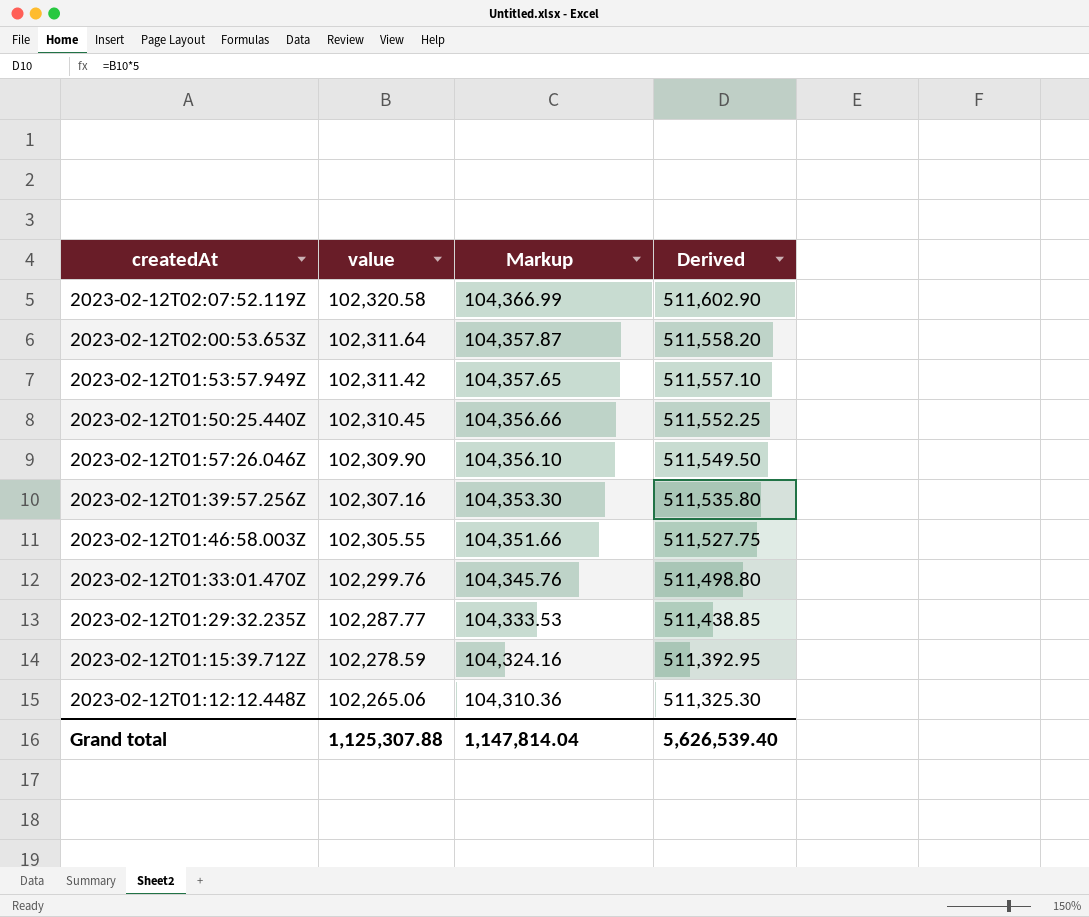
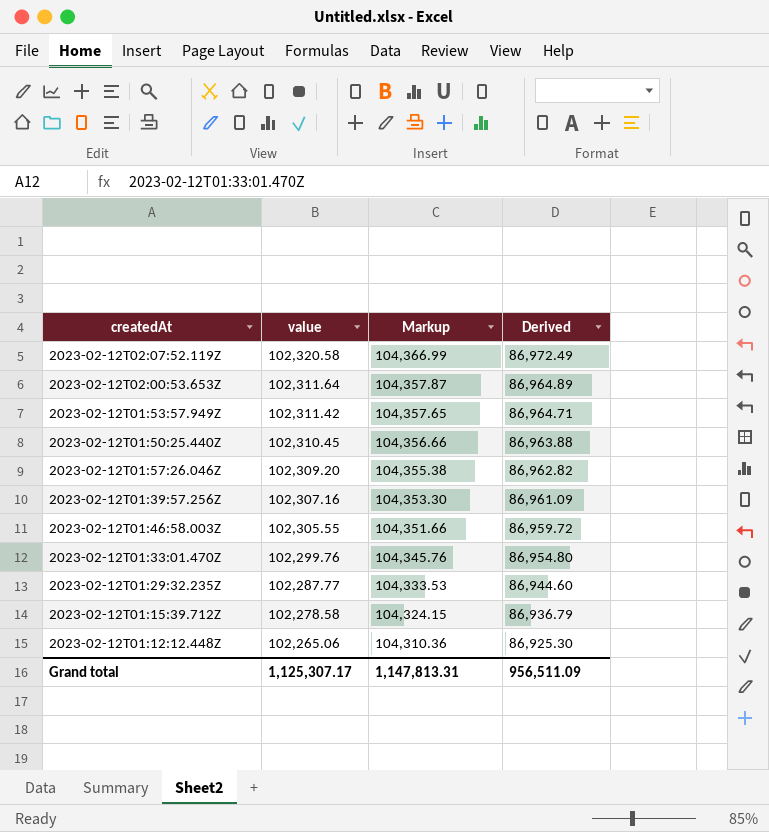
column Derived | formula: [value] * 5 -> [value] * 0.85
2023-02-12T01:57:26.046Z | value: 102,309.90 -> 102,309.20
2023-02-12T01:57:26.046Z | Markup: 104,356.10 -> 104,355.38
2023-02-12T01:15:39.712Z | value: 102,278.59 -> 102,278.58
2023-02-12T01:15:39.712Z | Markup: 104,324.16 -> 104,324.15
Grand total | value: 1,125,307.88 -> 1,125,307.17
Grand total | Markup: 1,147,814.04 -> 1,147,813.31
Grand total | Derived: 5,626,539.40 -> 956,511.09

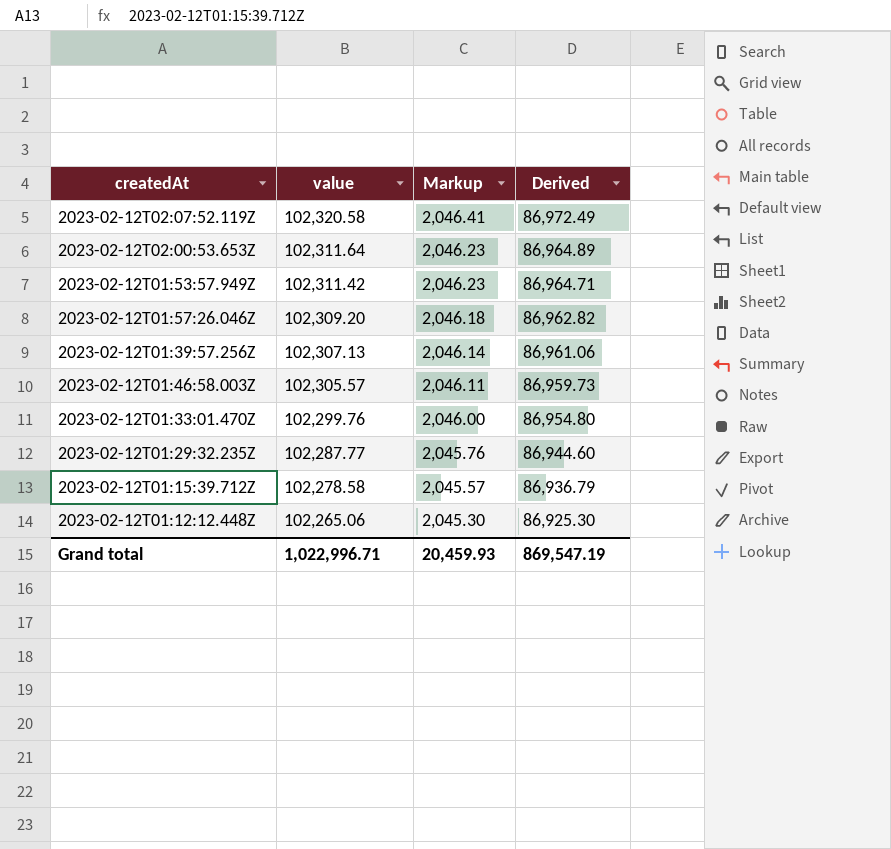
column Markup | formula: [value] * 1.02 -> [value] * 0.02
row 2023-02-12T01:50:25.440Z: 102,310.45 | 104,356.66 | 86,963.88 -> none
2023-02-12T01:39:57.256Z | value: 102,307.16 -> 102,307.13
2023-02-12T01:39:57.256Z | Derived: 86,961.09 -> 86,961.06
2023-02-12T01:46:58.003Z | value: 102,305.55 -> 102,305.57
2023-02-12T01:46:58.003Z | Derived: 86,959.72 -> 86,959.73
Grand total | value: 1,125,307.17 -> 1,022,996.71
Grand total | Markup: 1,147,813.31 -> 20,459.93
Grand total | Derived: 956,511.09 -> 869,547.19

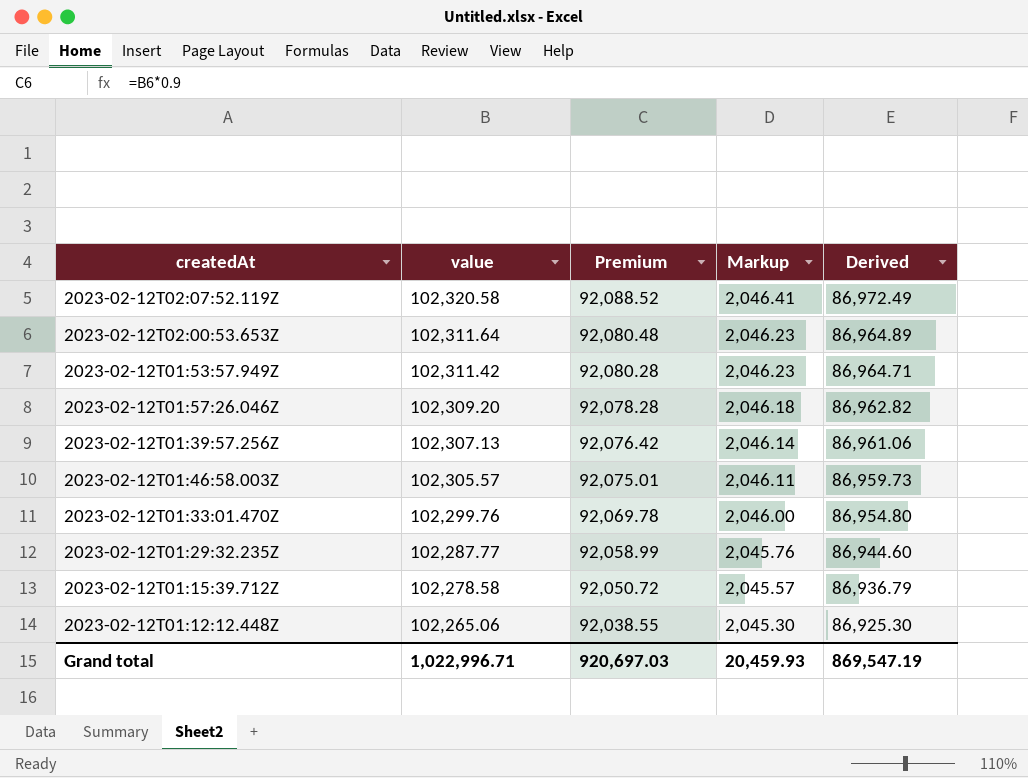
column Premium | formula: none -> [value] * 0.9

